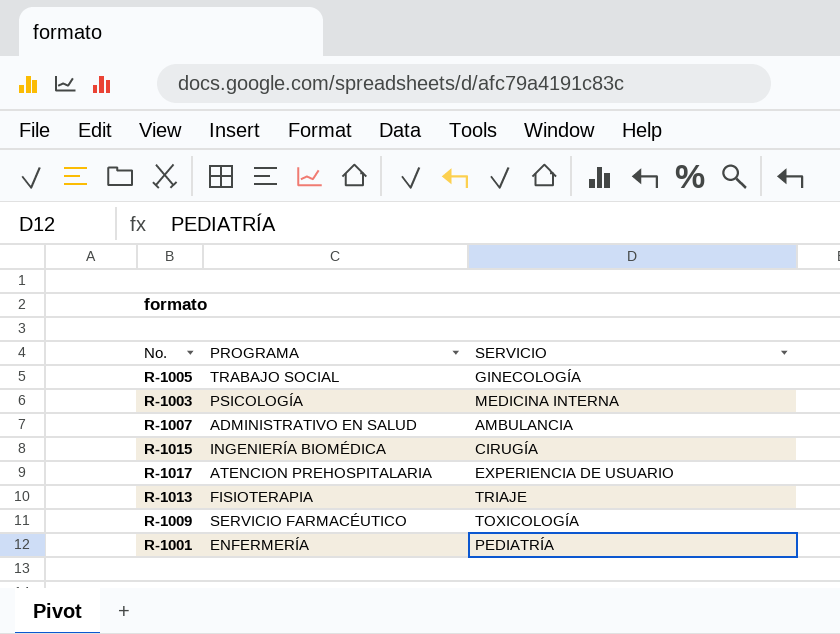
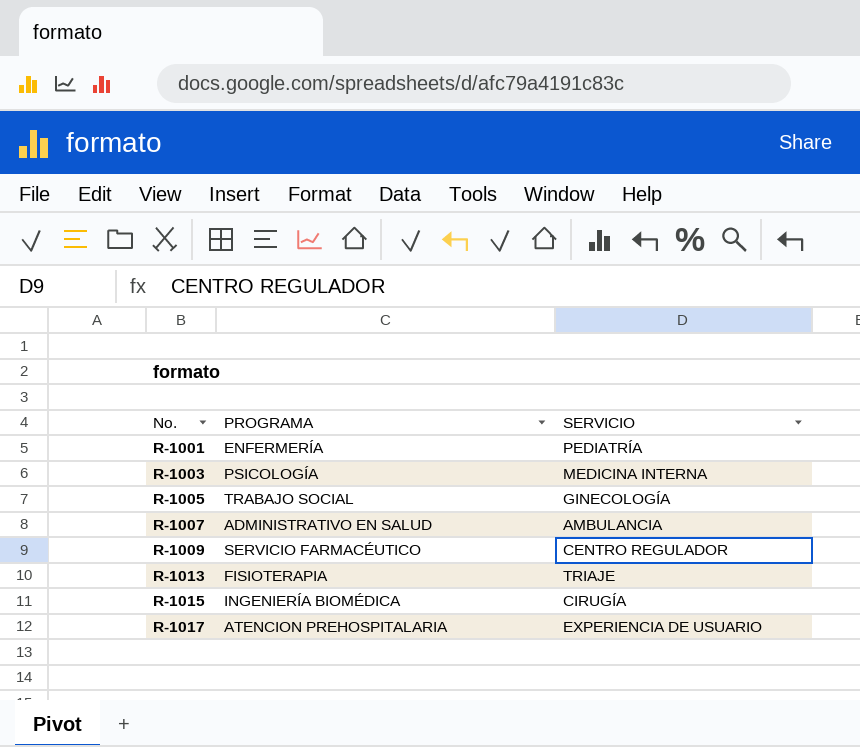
row order: none -> No. ascending
R-1009 | SERVICIO: TOXICOLOGÍA -> CENTRO REGULADOR

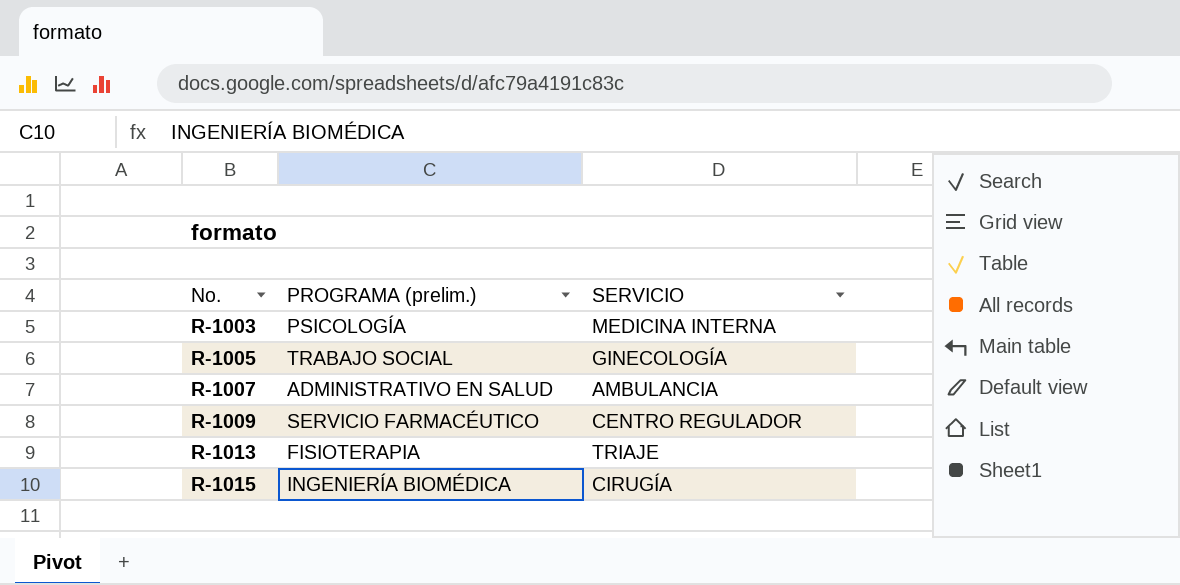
column name: PROGRAMA -> PROGRAMA (prelim.)
row R-1001: ENFERMERÍA | PEDIATRÍA -> none
row R-1017: ATENCION PREHOSPITALARIA | EXPERIENCIA DE USUARIO -> none

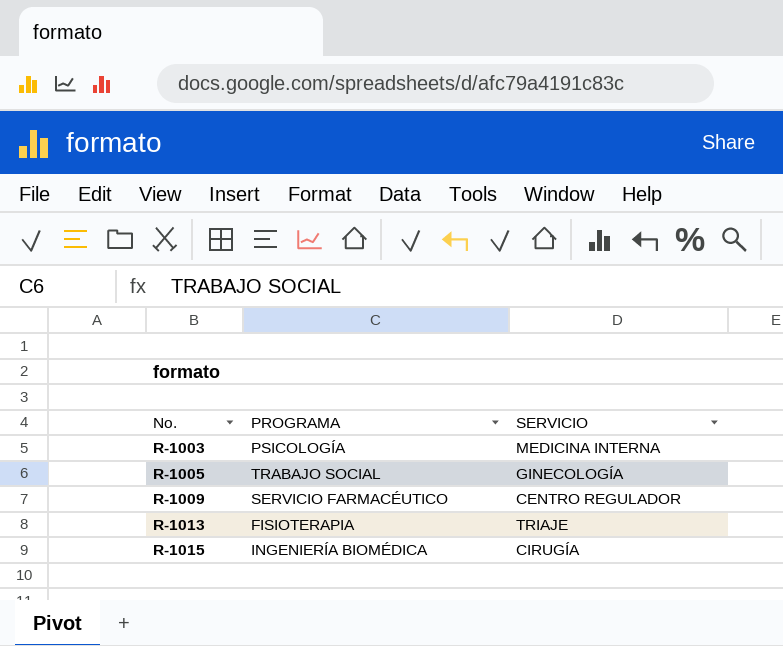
column name: PROGRAMA (prelim.) -> PROGRAMA
row R-1007: ADMINISTRATIVO EN SALUD | AMBULANCIA -> none

